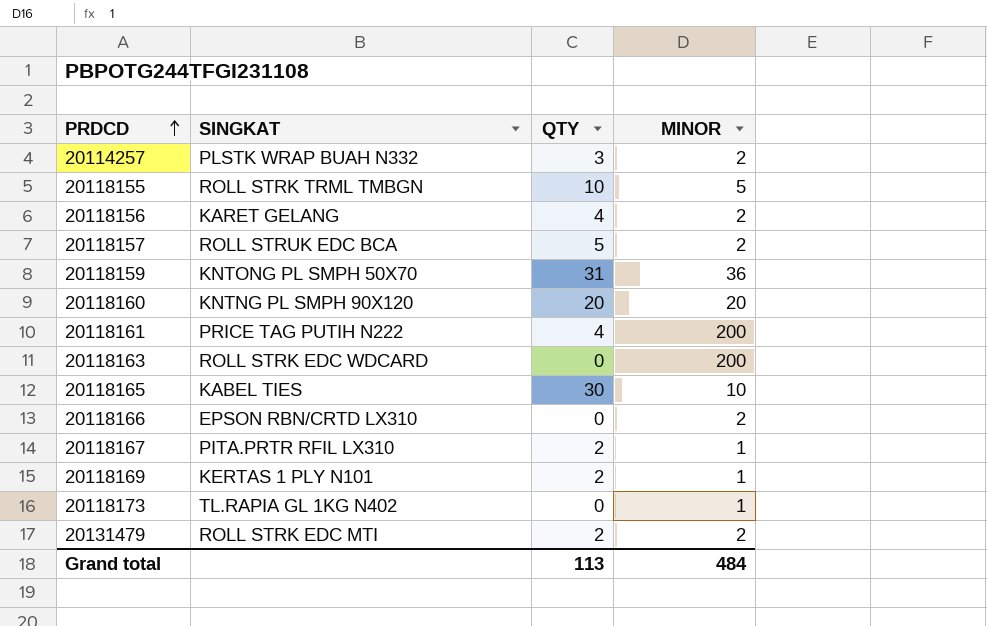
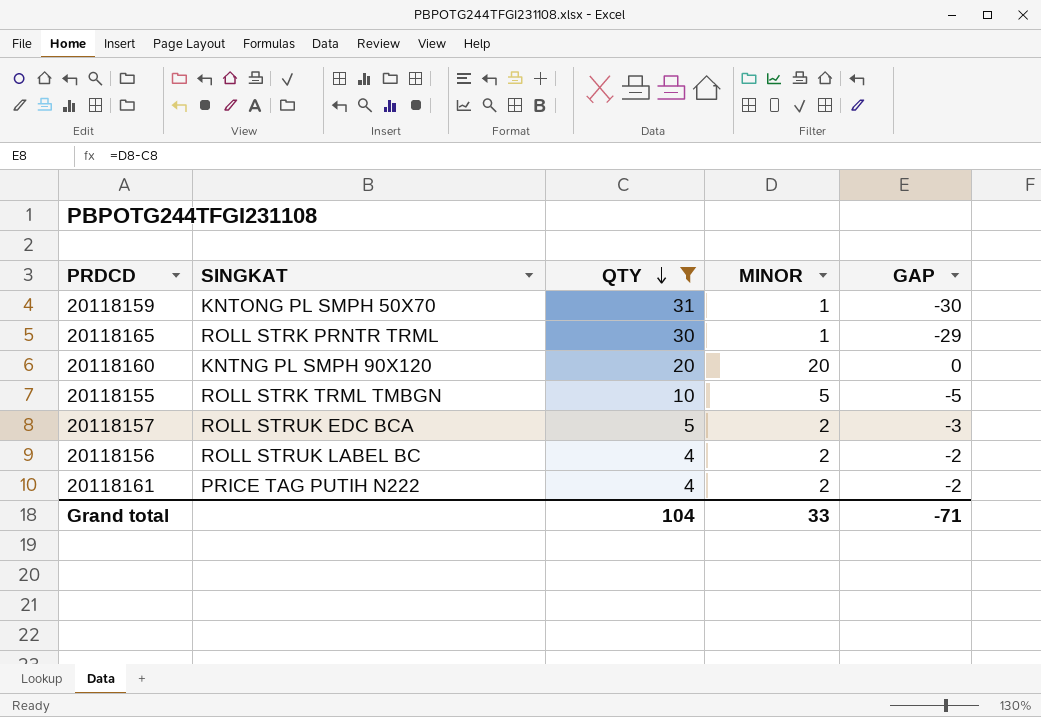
filter: none -> QTY >= 4
row order: PRDCD ascending -> QTY descending
column GAP | formula: none -> [MINOR] - [QTY]
20118159 | MINOR: 36 -> 1
20118165 | SINGKAT: KABEL TIES -> ROLL STRK PRNTR TRML
20118165 | MINOR: 10 -> 1
20118156 | SINGKAT: KARET GELANG -> ROLL STRUK LABEL BC
20118161 | MINOR: 200 -> 2
Grand total | QTY: 113 -> 104
Grand total | MINOR: 484 -> 33

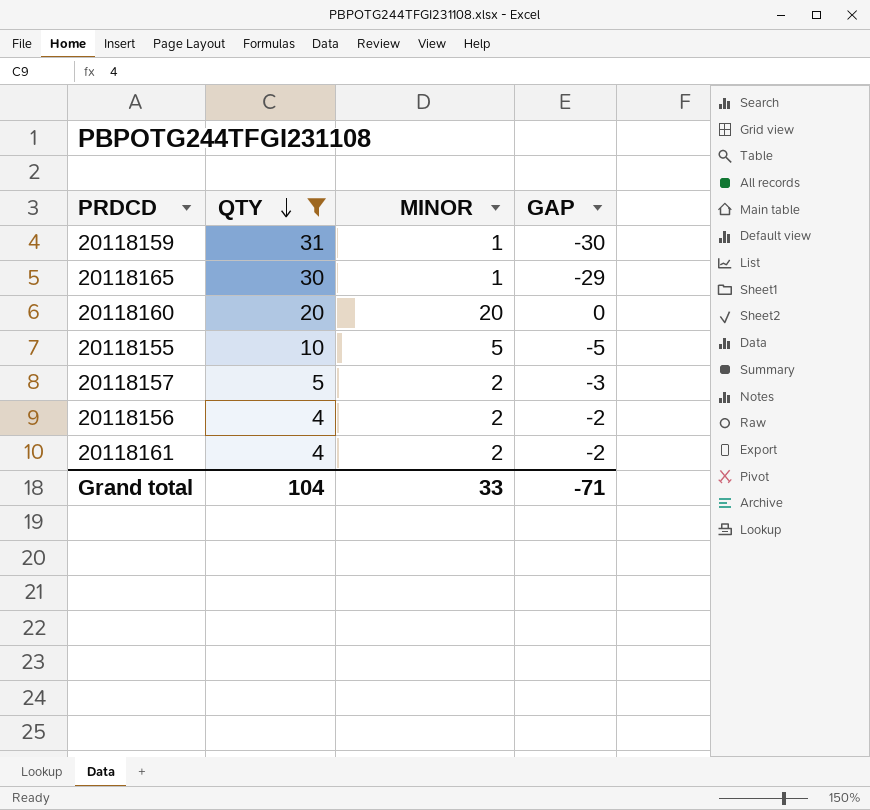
column SINGKAT | position: 2 -> none

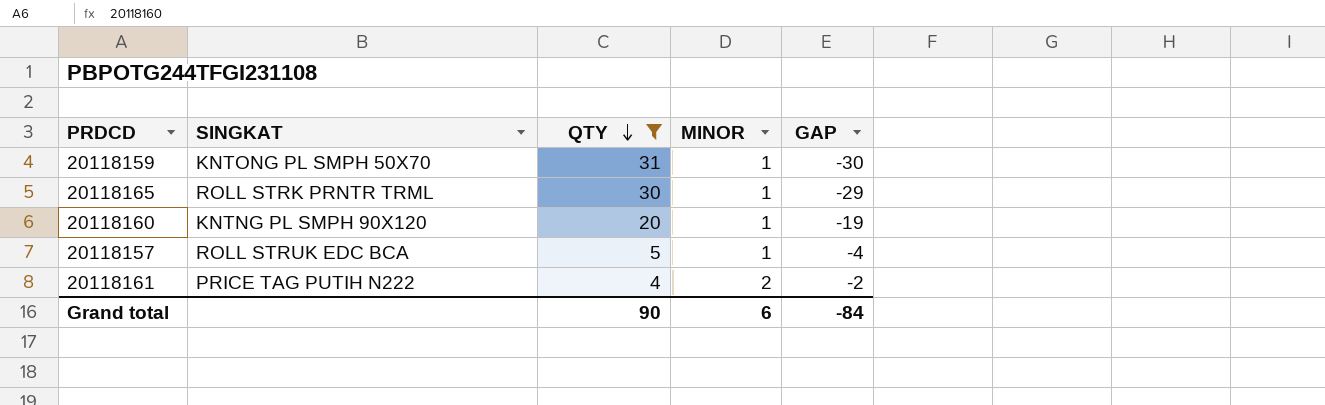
column SINGKAT | position: none -> 2
row 20118155: 10 | 5 | -5 -> none
row 20118156: 4 | 2 | -2 -> none
20118160 | MINOR: 20 -> 1
20118160 | GAP: 0 -> -19
20118157 | MINOR: 2 -> 1
20118157 | GAP: -3 -> -4
Grand total | QTY: 104 -> 90
Grand total | MINOR: 33 -> 6
Grand total | GAP: -71 -> -84

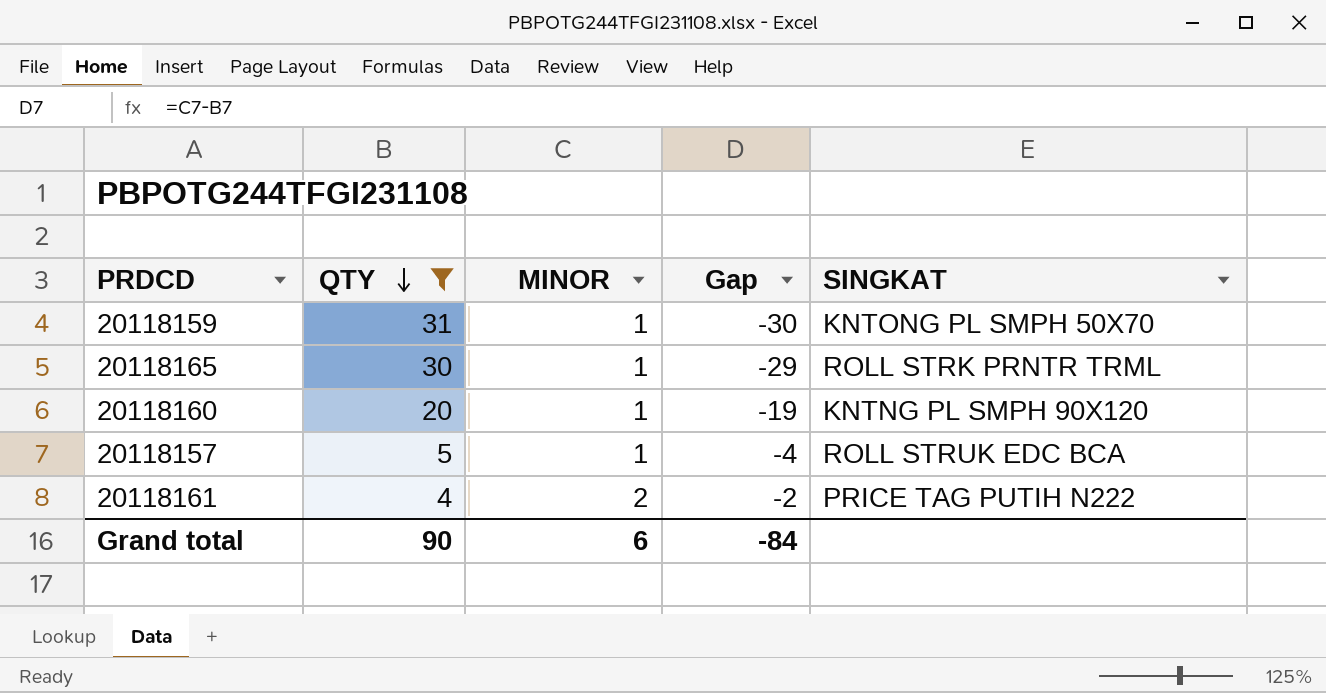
column name: GAP -> Gap
column SINGKAT | position: 2 -> 5

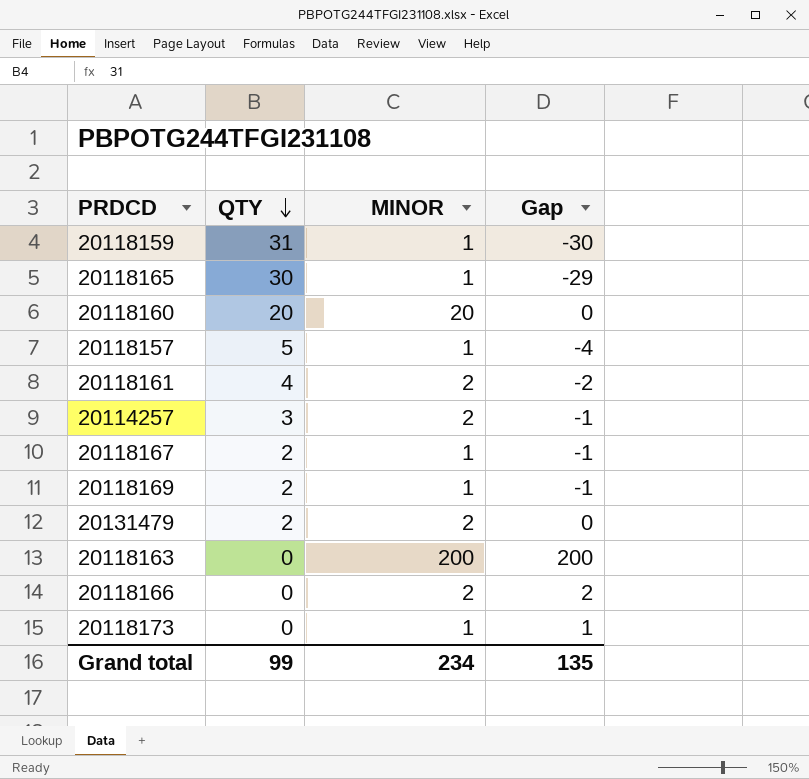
filter: QTY >= 4 -> none
column SINGKAT | position: 5 -> none
20118160 | MINOR: 1 -> 20
20118160 | Gap: -19 -> 0
Grand total | QTY: 90 -> 99
Grand total | MINOR: 6 -> 234
Grand total | Gap: -84 -> 135

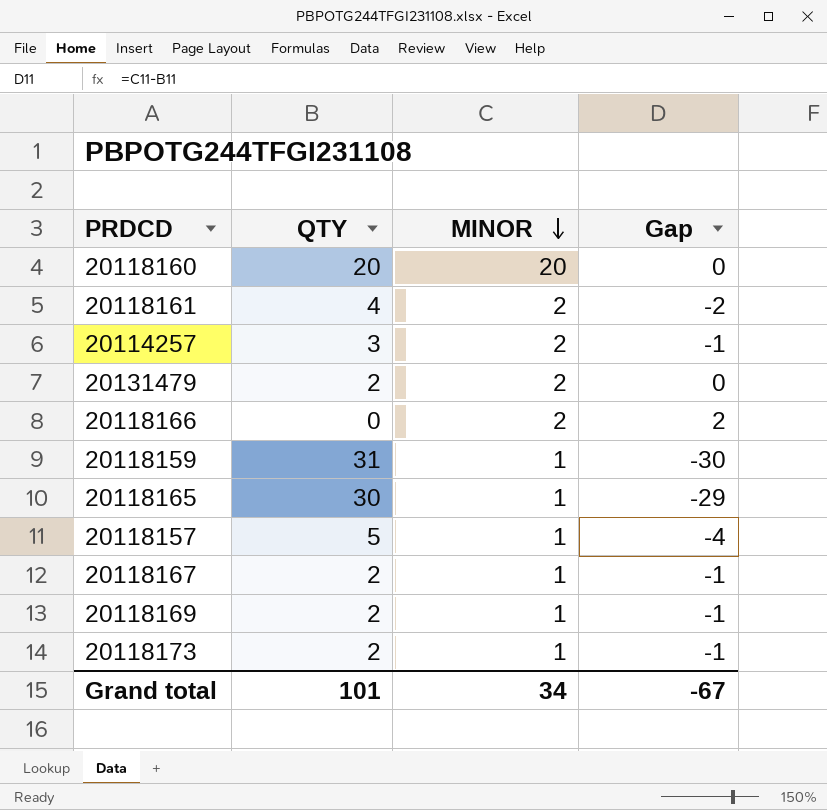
row order: QTY descending -> MINOR descending
row 20118163: 0 | 200 | 200 -> none
20118173 | QTY: 0 -> 2
20118173 | Gap: 1 -> -1
Grand total | QTY: 99 -> 101
Grand total | MINOR: 234 -> 34
Grand total | Gap: 135 -> -67

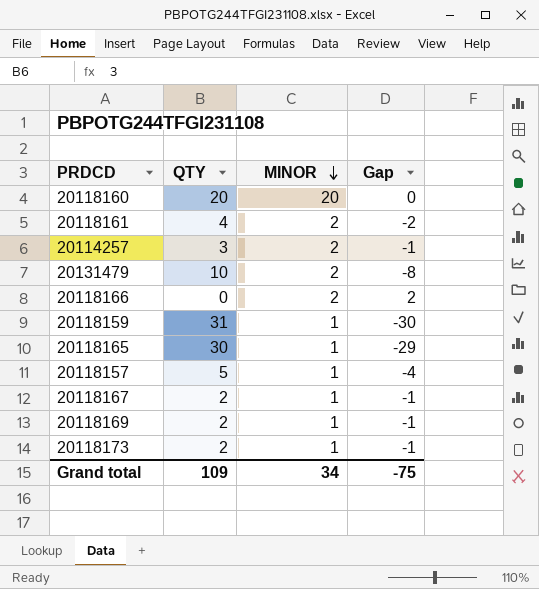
20131479 | QTY: 2 -> 10
20131479 | Gap: 0 -> -8
Grand total | QTY: 101 -> 109
Grand total | Gap: -67 -> -75

